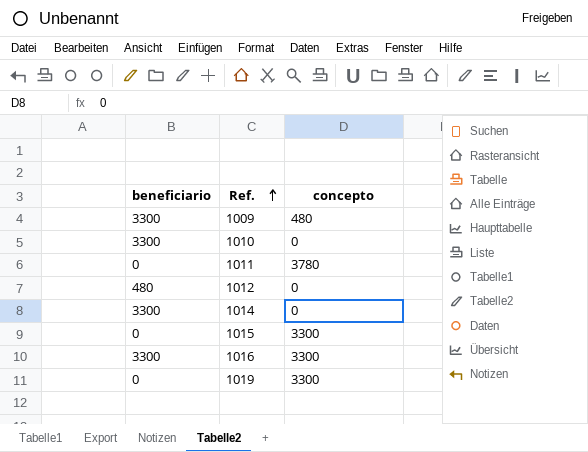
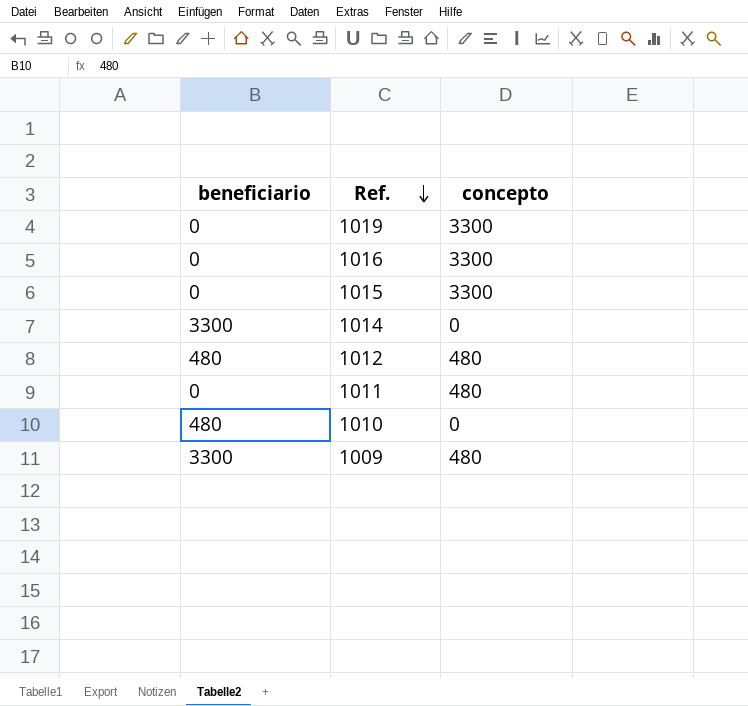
row order: Ref. ascending -> Ref. descending
1016 | beneficiario: 3300 -> 0
1012 | concepto: 0 -> 480
1011 | concepto: 3780 -> 480
1010 | beneficiario: 3300 -> 480

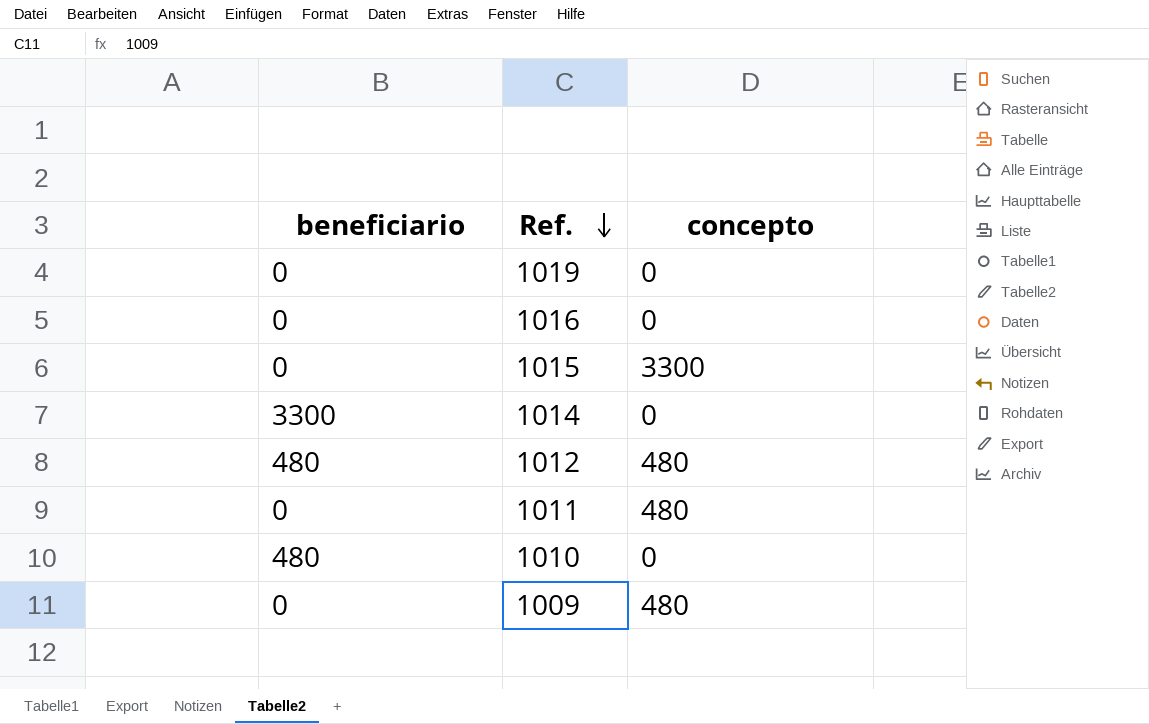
1019 | concepto: 3300 -> 0
1016 | concepto: 3300 -> 0
1009 | beneficiario: 3300 -> 0

